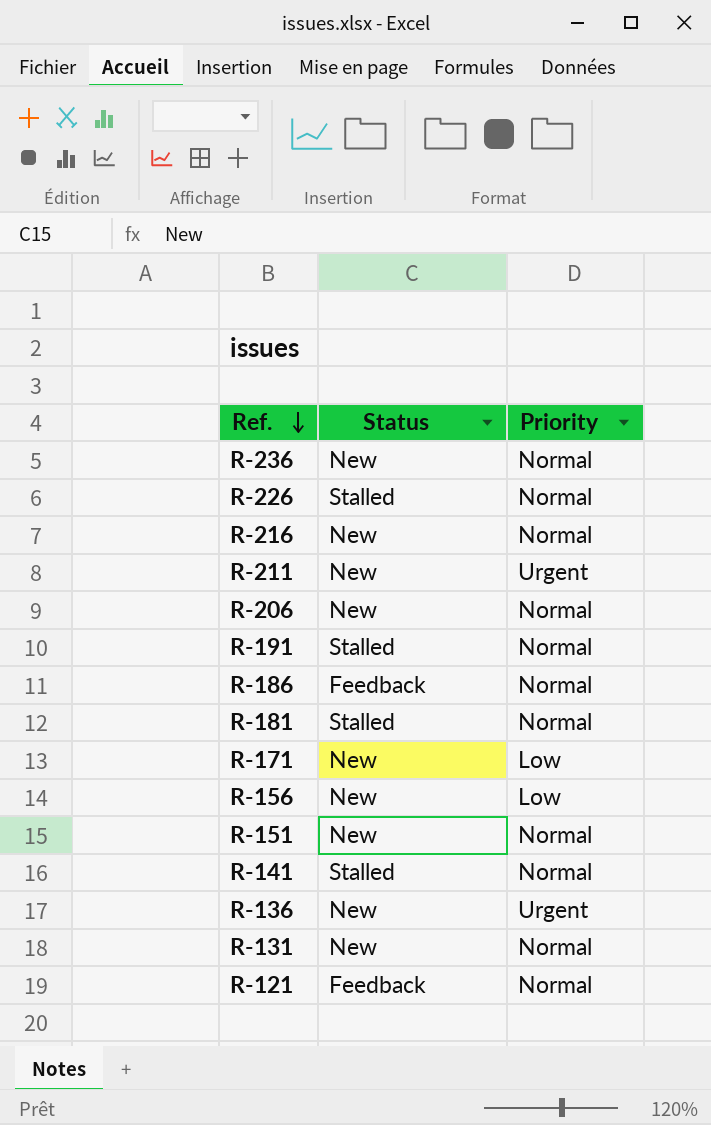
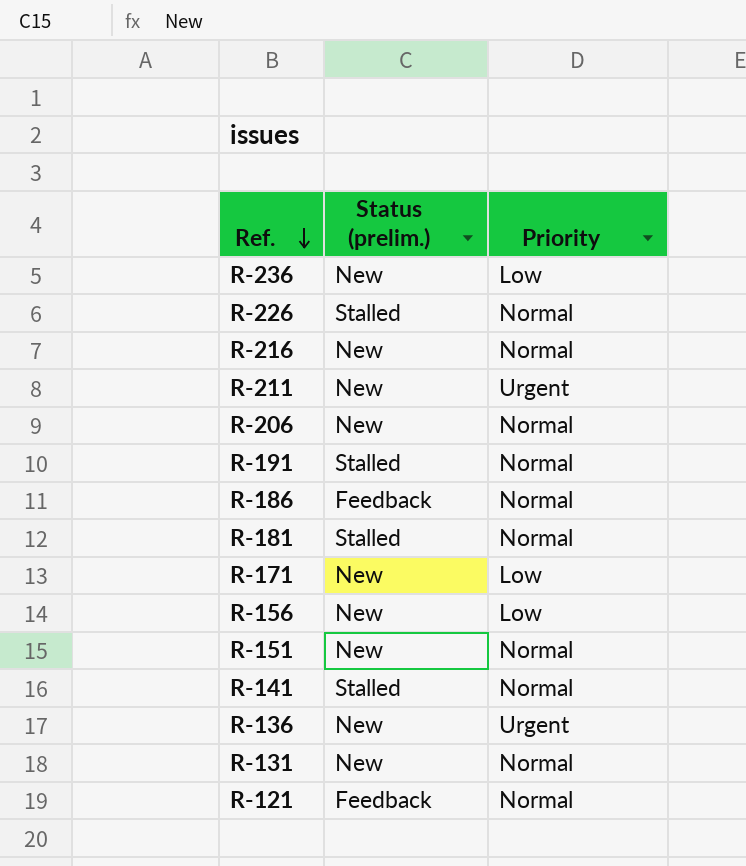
column name: Status -> Status (prelim.)
R-236 | Priority: Normal -> Low

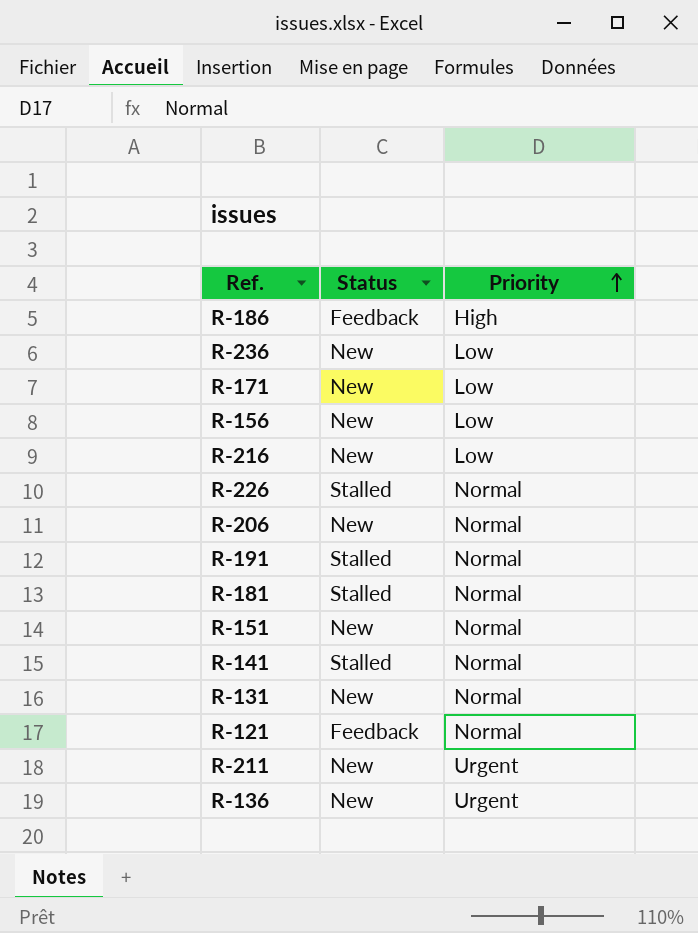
row order: Ref. descending -> Priority ascending
column name: Status (prelim.) -> Status
R-186 | Priority: Normal -> High
R-216 | Priority: Normal -> Low

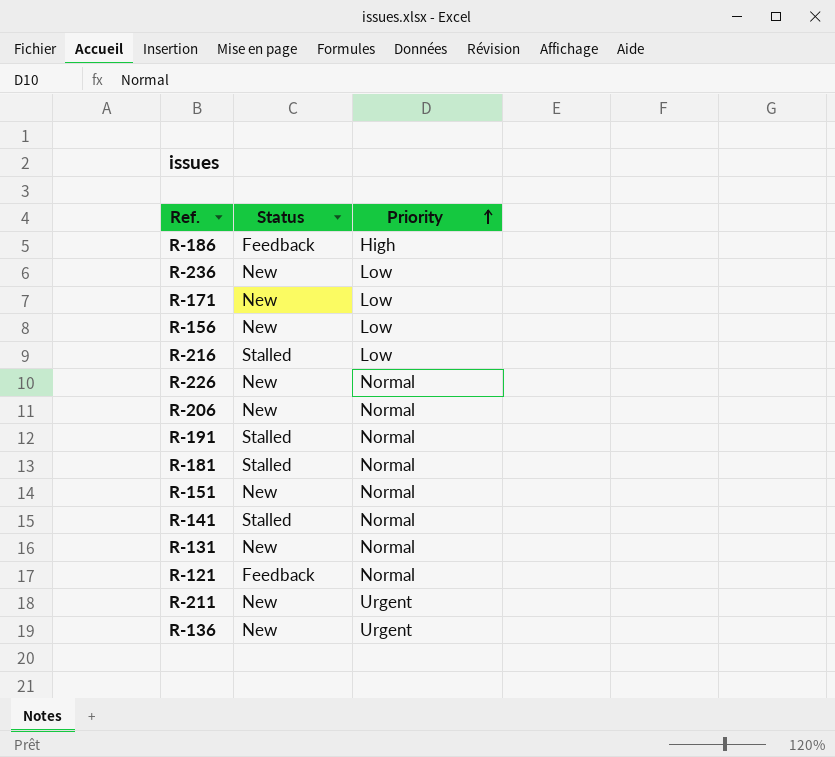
R-216 | Status: New -> Stalled
R-226 | Status: Stalled -> New

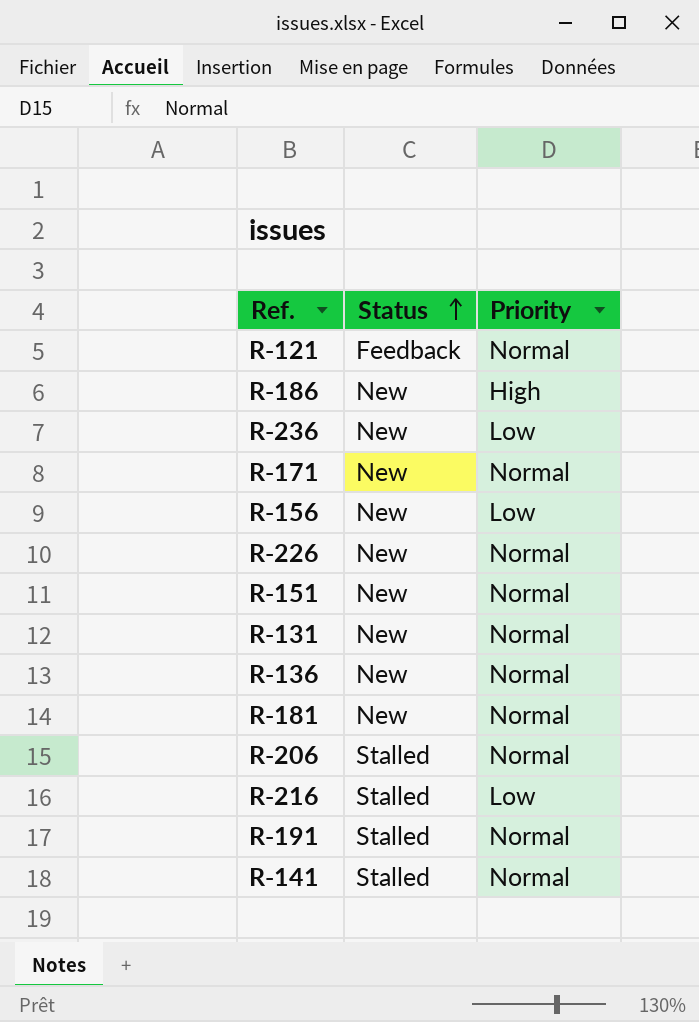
row order: Priority ascending -> Status ascending
row R-211: New | Urgent -> none
R-186 | Status: Feedback -> New
R-171 | Priority: Low -> Normal
R-136 | Priority: Urgent -> Normal
R-181 | Status: Stalled -> New
R-206 | Status: New -> Stalled

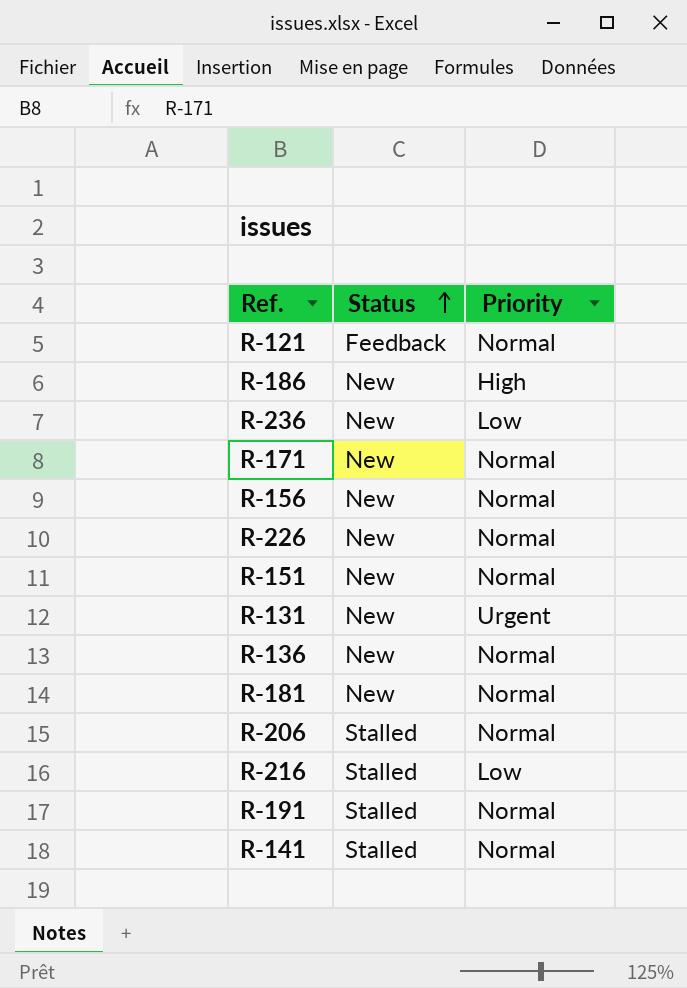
R-156 | Priority: Low -> Normal
R-131 | Priority: Normal -> Urgent

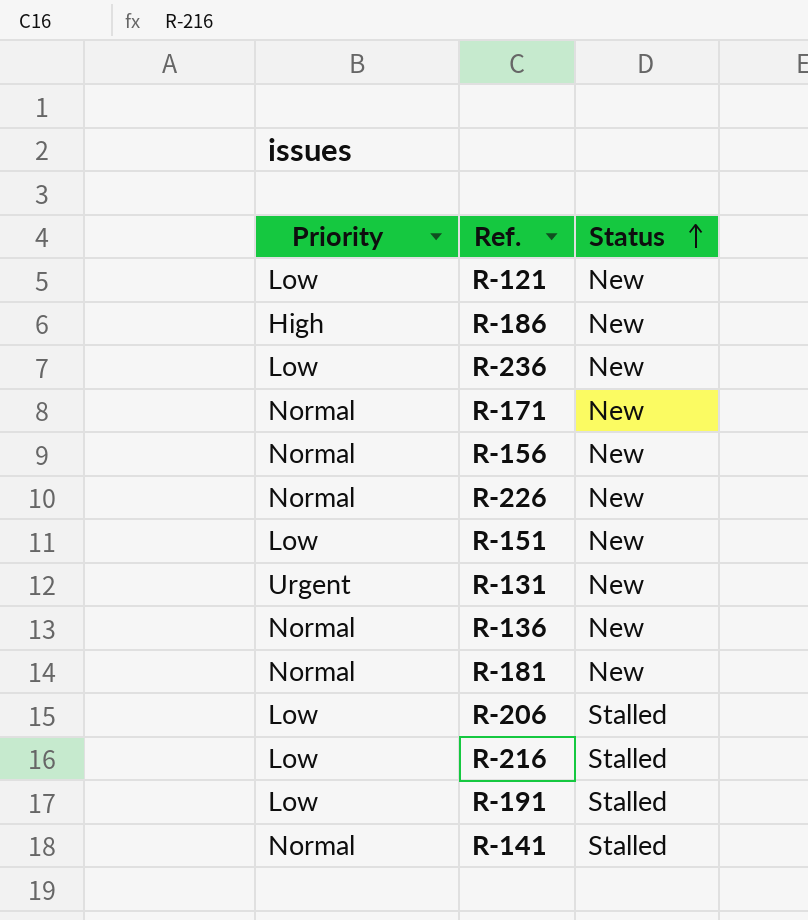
column Priority | position: 3 -> 1
R-121 | Priority: Normal -> Low
R-121 | Status: Feedback -> New
R-151 | Priority: Normal -> Low
R-206 | Priority: Normal -> Low
R-191 | Priority: Normal -> Low

